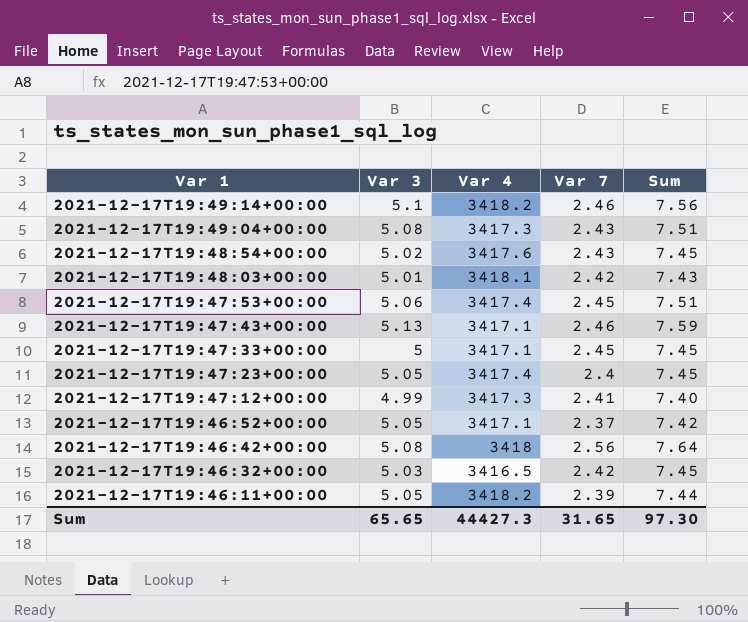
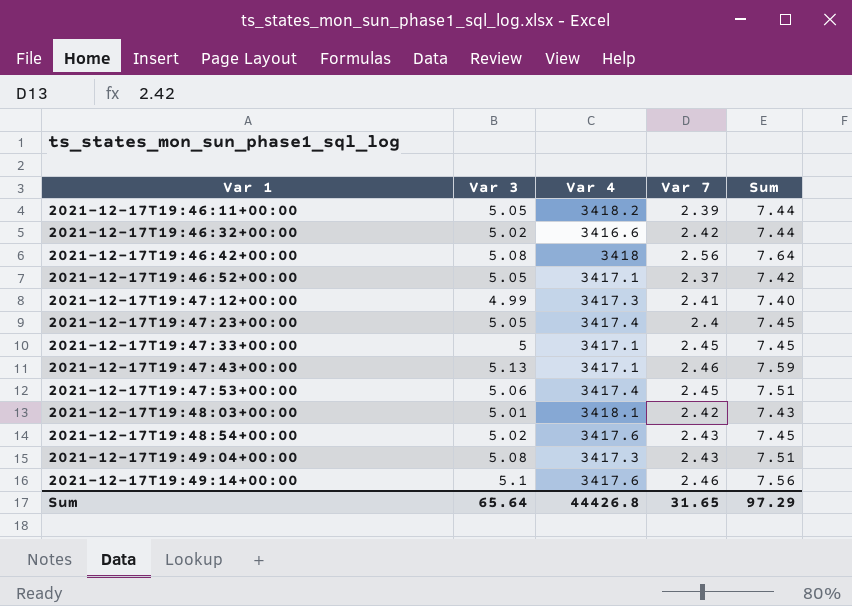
row order: Var 1 descending -> Var 1 ascending
2021-12-17T19:46:32+00:00 | Var 3: 5.03 -> 5.02
2021-12-17T19:46:32+00:00 | Var 4: 3416.5 -> 3416.6
2021-12-17T19:46:32+00:00 | Sum: 7.45 -> 7.44
2021-12-17T19:49:14+00:00 | Var 4: 3418.2 -> 3417.6
Sum | Var 3: 65.65 -> 65.64
Sum | Var 4: 44427.3 -> 44426.8
Sum | Sum: 97.30 -> 97.29

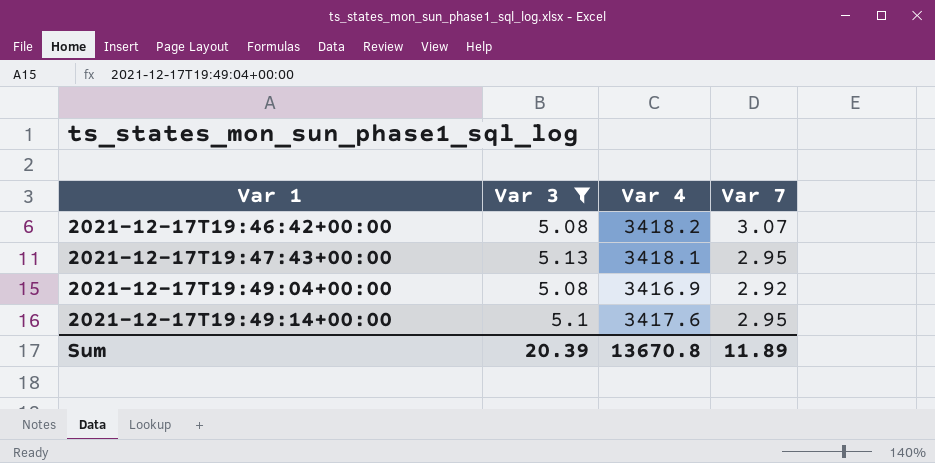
filter: none -> Var 3 >= 5.08
column Sum | formula: [Var 3] + [Var 7] -> none
2021-12-17T19:46:42+00:00 | Var 4: 3418 -> 3418.2
2021-12-17T19:46:42+00:00 | Var 7: 2.56 -> 3.07
2021-12-17T19:47:43+00:00 | Var 4: 3417.1 -> 3418.1
2021-12-17T19:47:43+00:00 | Var 7: 2.46 -> 2.95
2021-12-17T19:49:04+00:00 | Var 4: 3417.3 -> 3416.9
2021-12-17T19:49:04+00:00 | Var 7: 2.43 -> 2.92
2021-12-17T19:49:14+00:00 | Var 7: 2.46 -> 2.95
Sum | Var 3: 65.64 -> 20.39
Sum | Var 4: 44426.8 -> 13670.8
Sum | Var 7: 31.65 -> 11.89

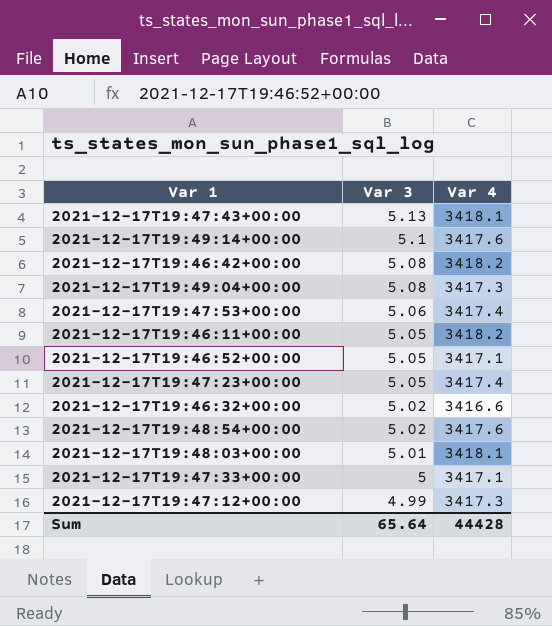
filter: Var 3 >= 5.08 -> none
row order: Var 1 ascending -> Var 3 descending
column Var 7 | position: 4 -> none
2021-12-17T19:49:04+00:00 | Var 4: 3416.9 -> 3417.3
Sum | Var 3: 20.39 -> 65.64
Sum | Var 4: 13670.8 -> 44428

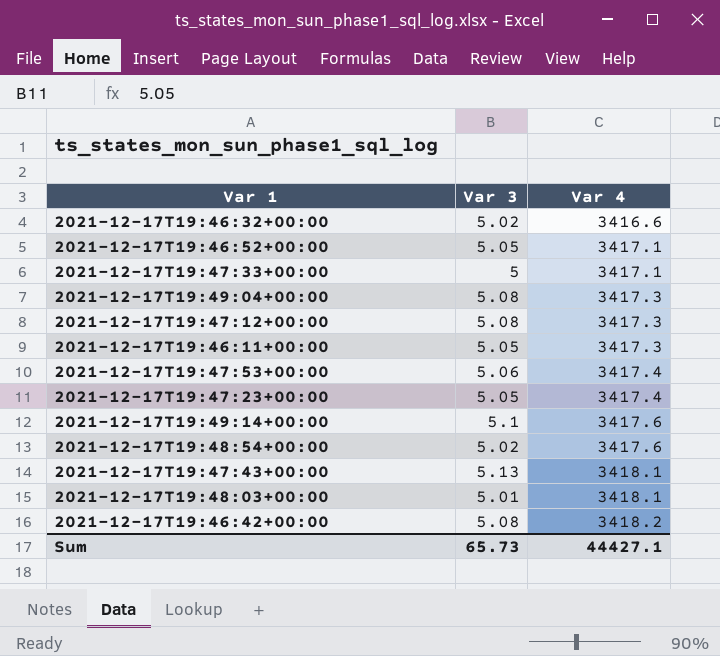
row order: Var 3 descending -> Var 4 ascending
2021-12-17T19:47:12+00:00 | Var 3: 4.99 -> 5.08
2021-12-17T19:46:11+00:00 | Var 4: 3418.2 -> 3417.3
Sum | Var 3: 65.64 -> 65.73
Sum | Var 4: 44428 -> 44427.1

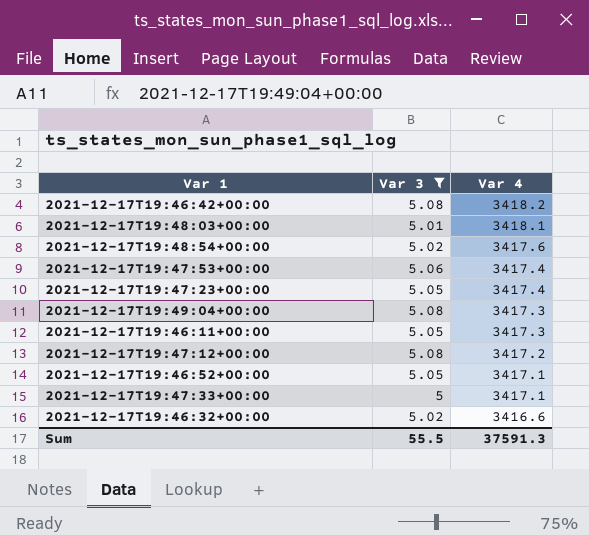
filter: none -> Var 3 <= 5.08
row order: Var 4 ascending -> Var 4 descending
2021-12-17T19:47:12+00:00 | Var 4: 3417.3 -> 3417.2
Sum | Var 3: 65.73 -> 55.5
Sum | Var 4: 44427.1 -> 37591.3

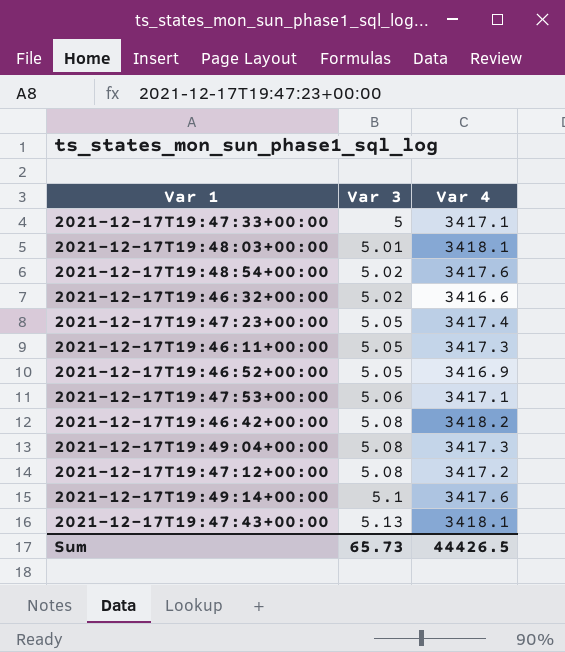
filter: Var 3 <= 5.08 -> none
row order: Var 4 descending -> Var 3 ascending
2021-12-17T19:46:52+00:00 | Var 4: 3417.1 -> 3416.9
2021-12-17T19:47:53+00:00 | Var 4: 3417.4 -> 3417.1
Sum | Var 3: 55.5 -> 65.73
Sum | Var 4: 37591.3 -> 44426.5

